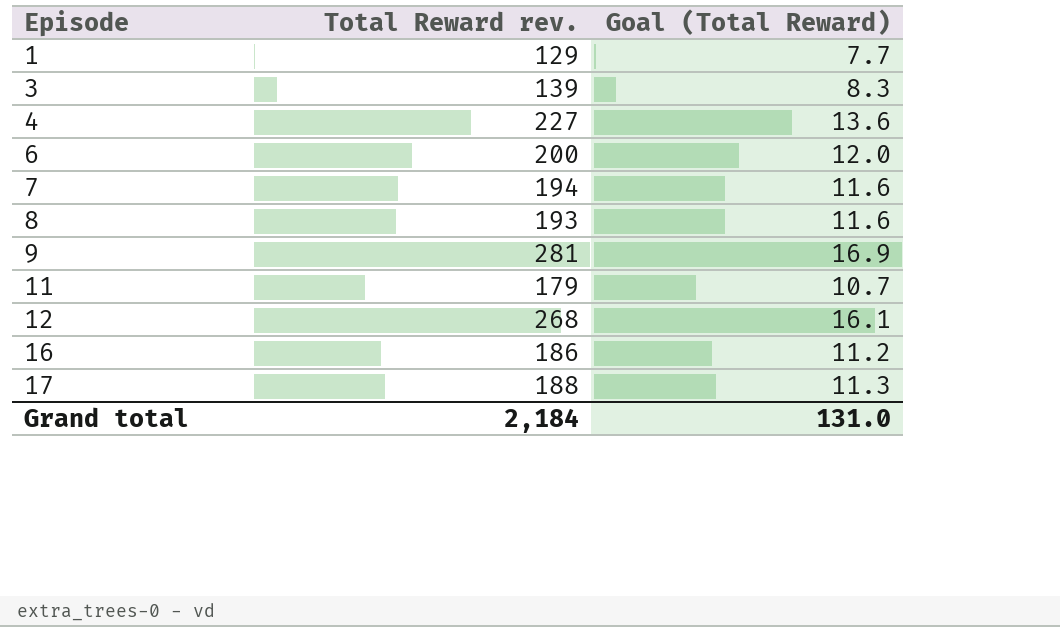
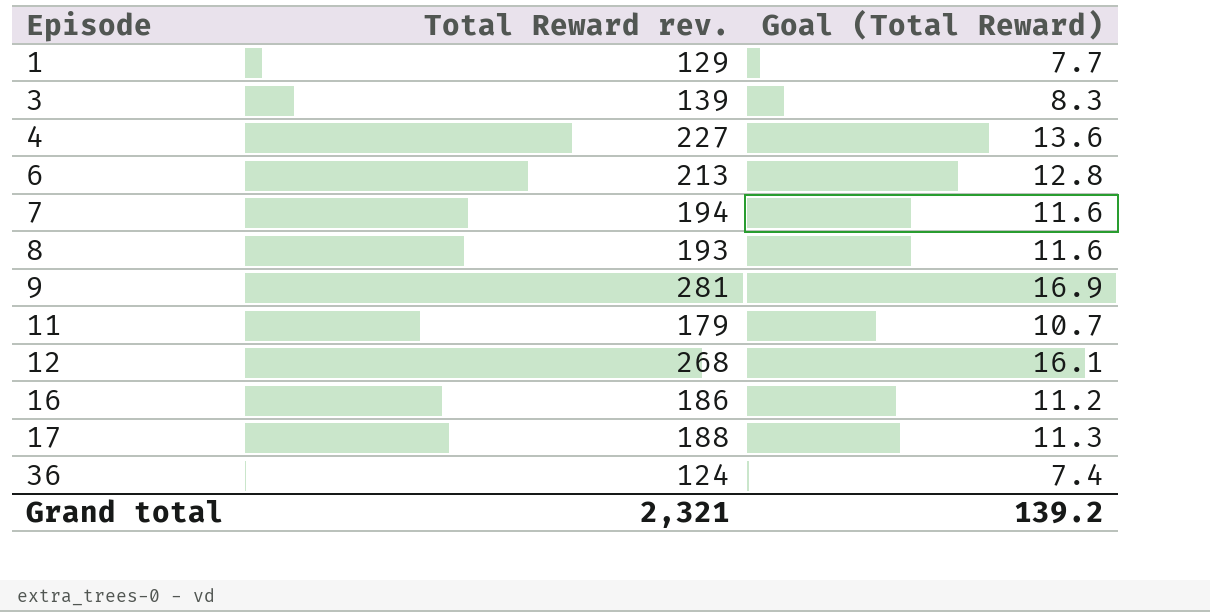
6 | Total Reward rev.: 200 -> 213
6 | Goal (Total Reward): 12.0 -> 12.8
row 36: none -> 124 | 7.4
Grand total | Total Reward rev.: 2,184 -> 2,321
Grand total | Goal (Total Reward): 131.0 -> 139.2

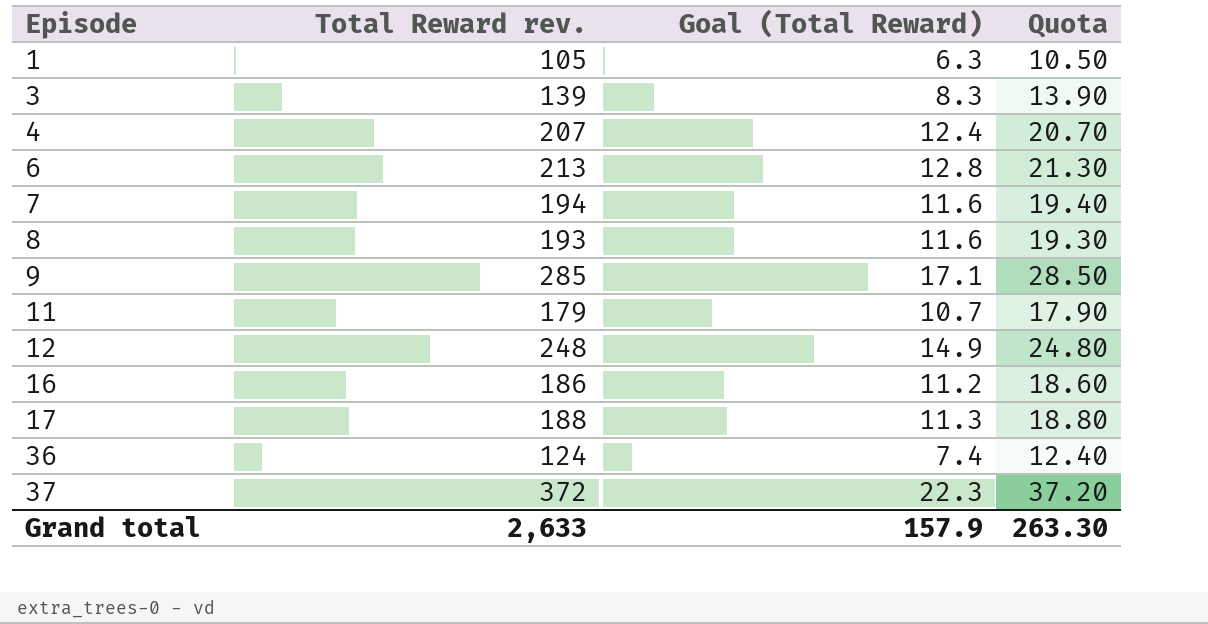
column Quota | formula: none -> [Total Reward rev.] * 0.1
1 | Total Reward rev.: 129 -> 105
1 | Goal (Total Reward): 7.7 -> 6.3
4 | Total Reward rev.: 227 -> 207
4 | Goal (Total Reward): 13.6 -> 12.4
9 | Total Reward rev.: 281 -> 285
9 | Goal (Total Reward): 16.9 -> 17.1
12 | Total Reward rev.: 268 -> 248
12 | Goal (Total Reward): 16.1 -> 14.9
row 37: none -> 372 | 22.3 | 37.20
Grand total | Total Reward rev.: 2,321 -> 2,633
Grand total | Goal (Total Reward): 139.2 -> 157.9

